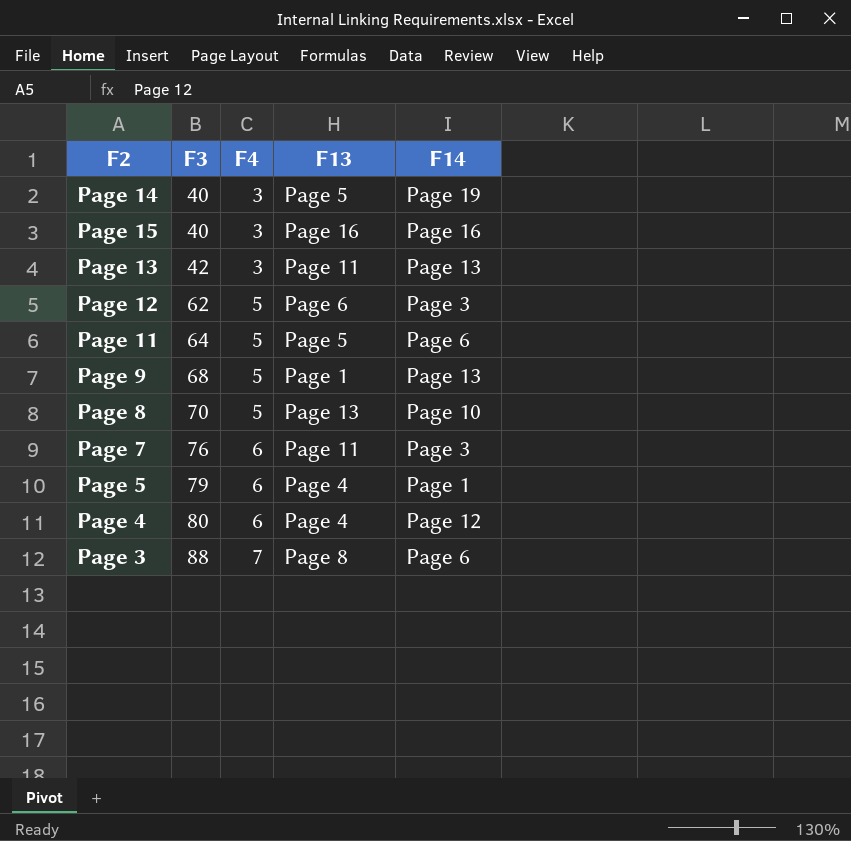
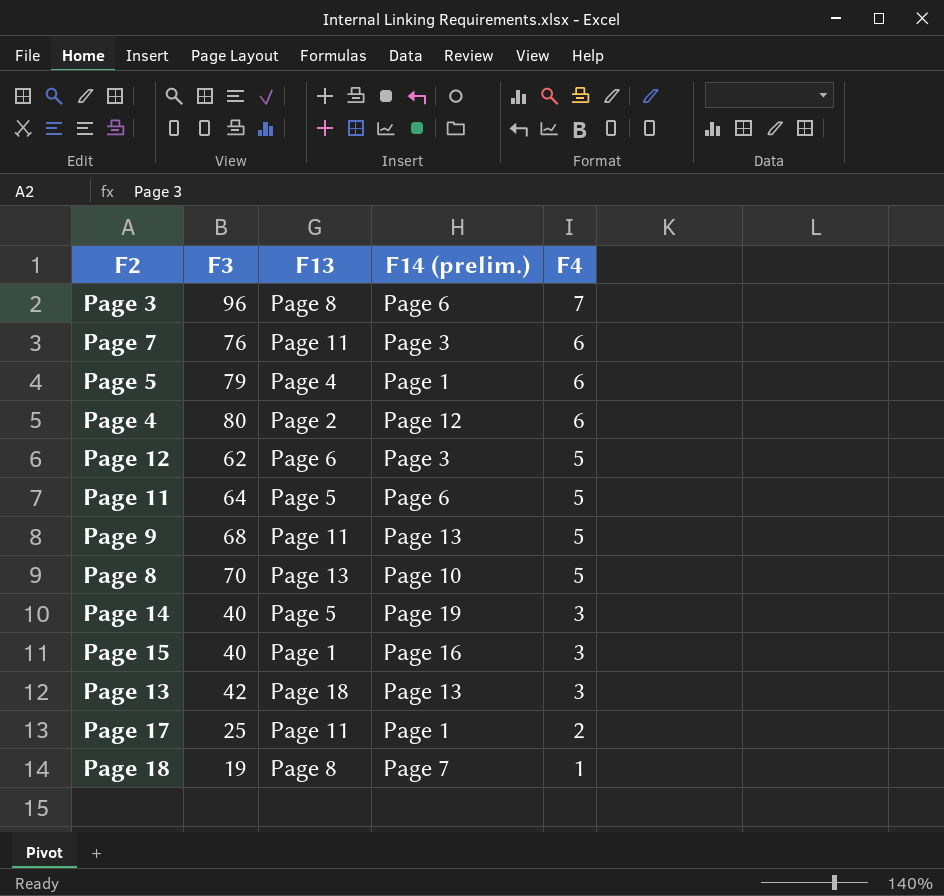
row order: F3 ascending -> F4 descending
column name: F14 -> F14 (prelim.)
column F4 | position: 3 -> 5
Page 3 | F3: 88 -> 96
Page 4 | F13: Page 4 -> Page 2
Page 9 | F13: Page 1 -> Page 11
Page 15 | F13: Page 16 -> Page 1
Page 13 | F13: Page 11 -> Page 18
row Page 17: none -> 25 | Page 11 | Page 1 | 2
row Page 18: none -> 19 | Page 8 | Page 7 | 1

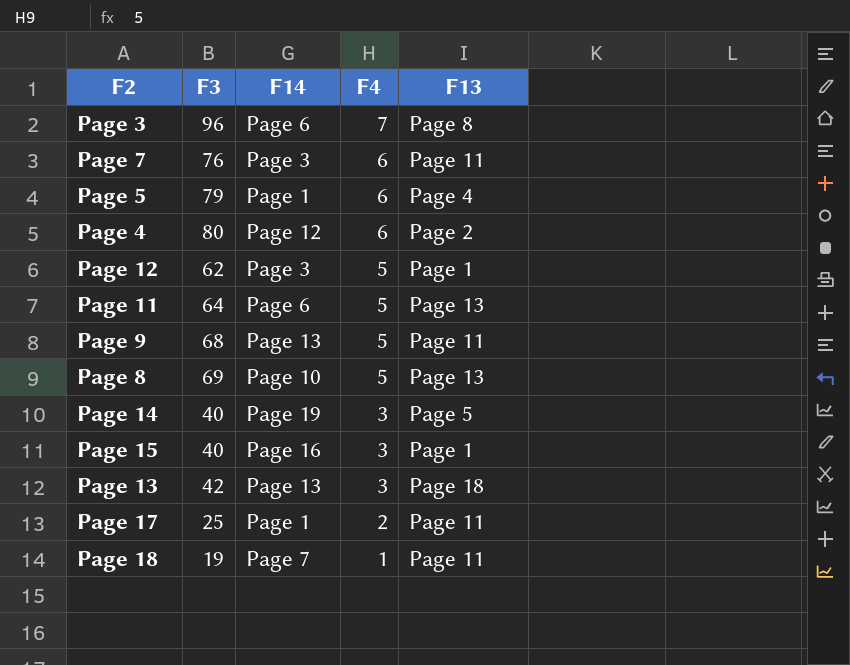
column name: F14 (prelim.) -> F14
column F13 | position: 3 -> 5
Page 12 | F13: Page 6 -> Page 1
Page 11 | F13: Page 5 -> Page 13
Page 8 | F3: 70 -> 69
Page 18 | F13: Page 8 -> Page 11

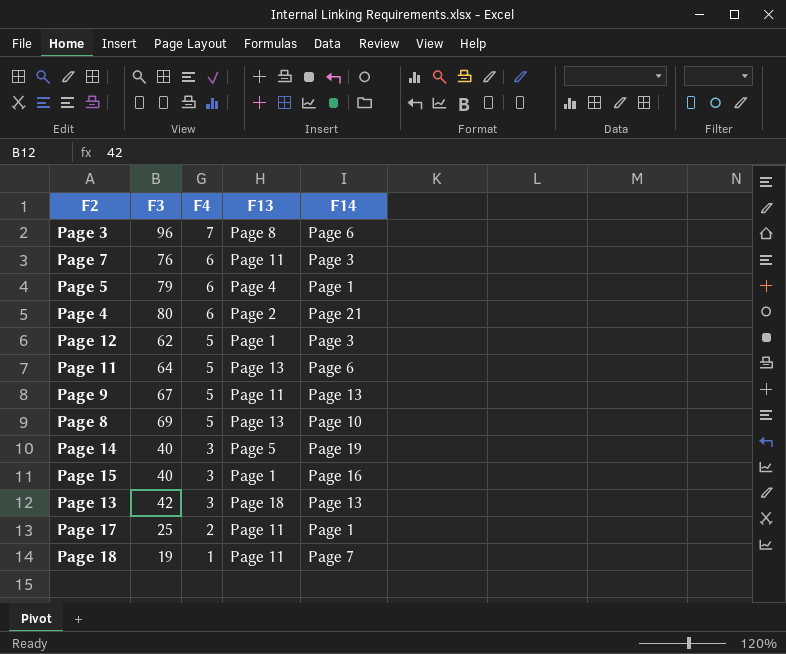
column F14 | position: 3 -> 5
Page 4 | F14: Page 12 -> Page 21
Page 9 | F3: 68 -> 67

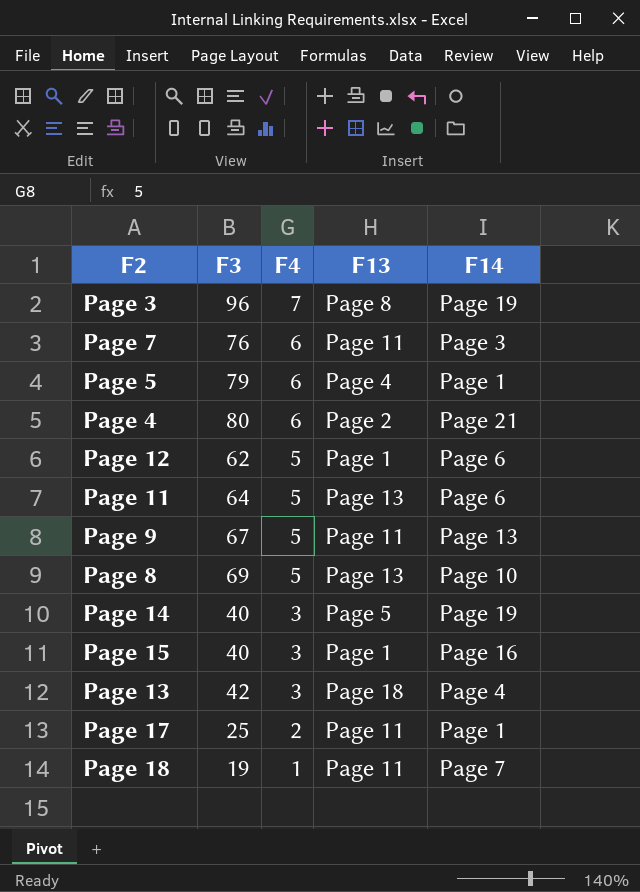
Page 3 | F14: Page 6 -> Page 19
Page 12 | F14: Page 3 -> Page 6
Page 13 | F14: Page 13 -> Page 4

